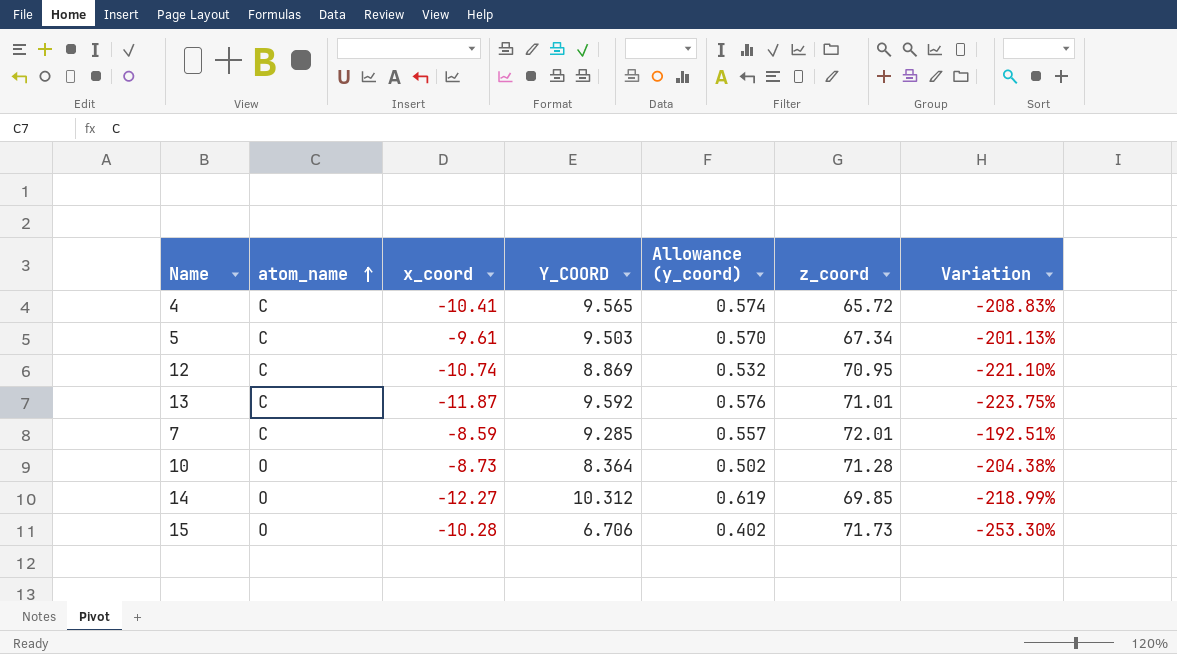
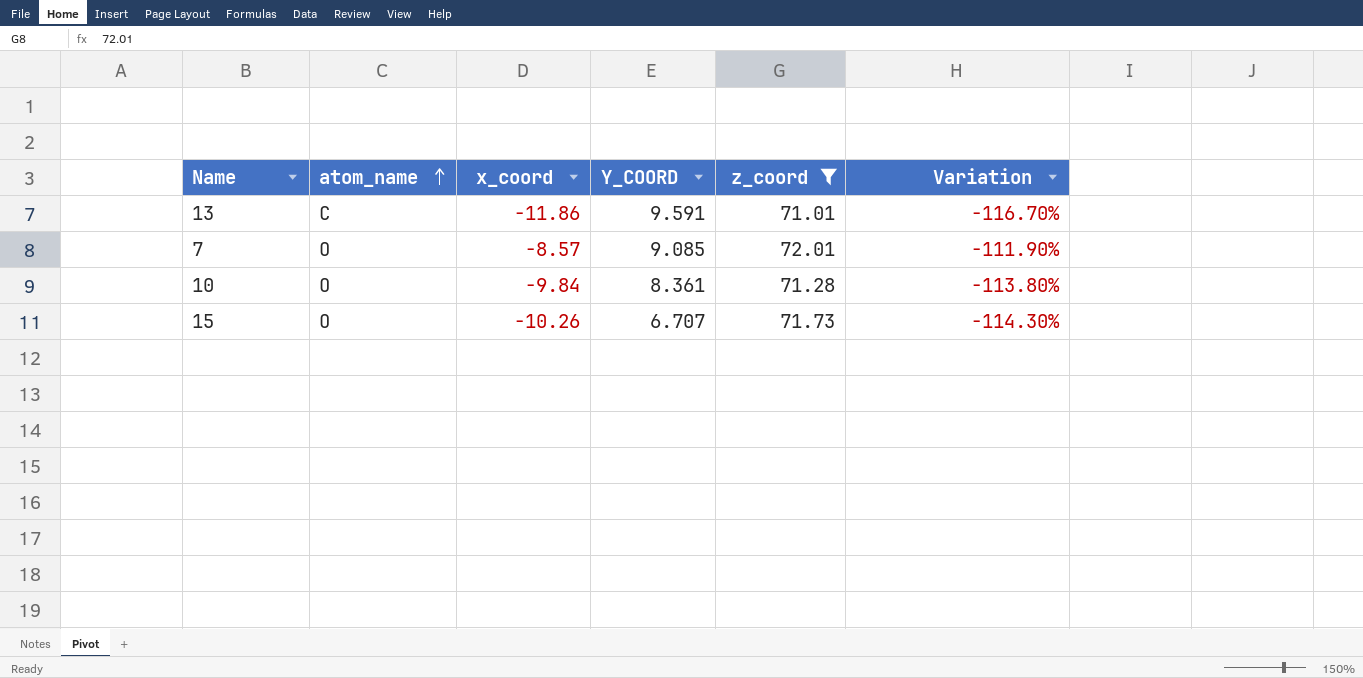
filter: none -> z_coord >= 71.01
column Allowance (y_coord) | formula: [Y_COORD] * 0.06 -> none
column Variation | formula: ([x_coord] - [Y_COORD]) / [Y_COORD] -> ([x_coord] - [z_coord]) / [z_coord]
13 | x_coord: -11.87 -> -11.86
13 | Y_COORD: 9.592 -> 9.591
7 | atom_name: C -> O
7 | x_coord: -8.59 -> -8.57
7 | Y_COORD: 9.285 -> 9.085
10 | x_coord: -8.73 -> -9.84
10 | Y_COORD: 8.364 -> 8.361
15 | x_coord: -10.28 -> -10.26
15 | Y_COORD: 6.706 -> 6.707

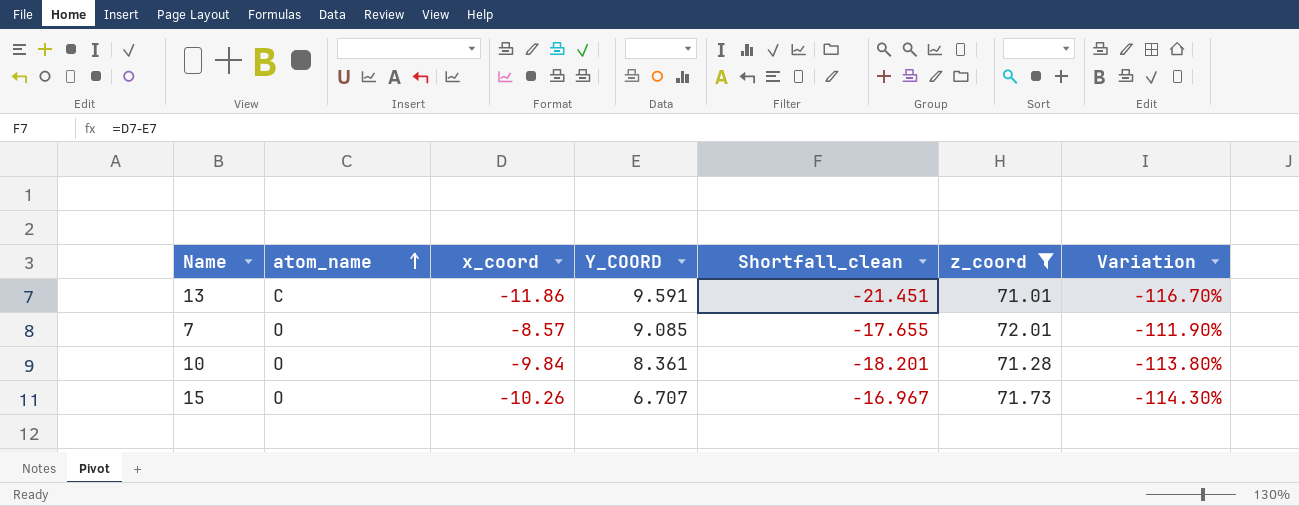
column Shortfall_clean | formula: none -> [x_coord] - [Y_COORD]

